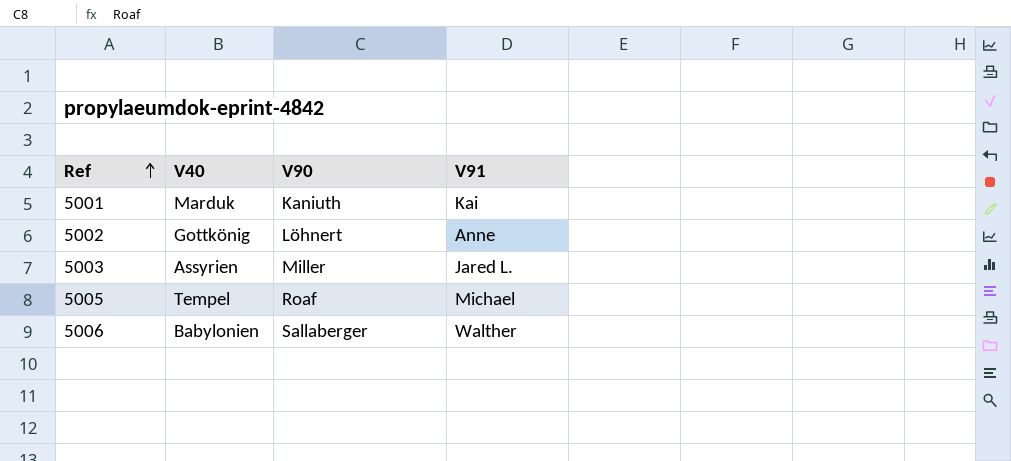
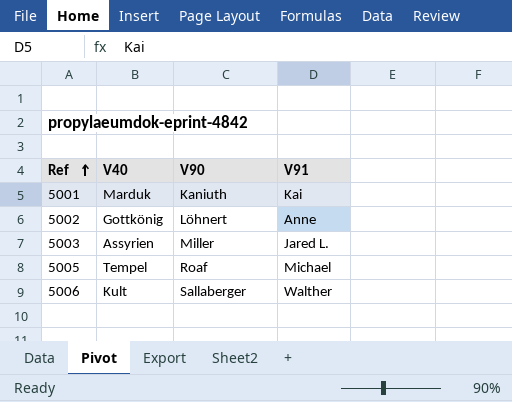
5006 | V40: Babylonien -> Kult

